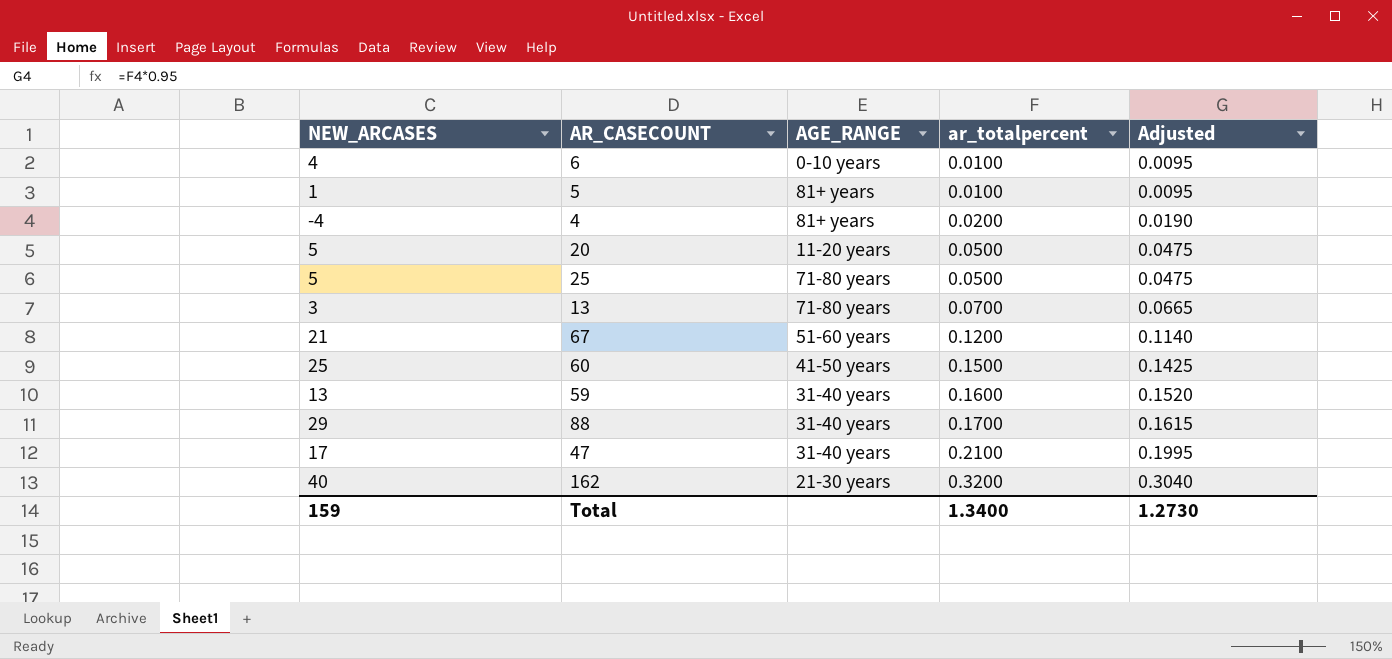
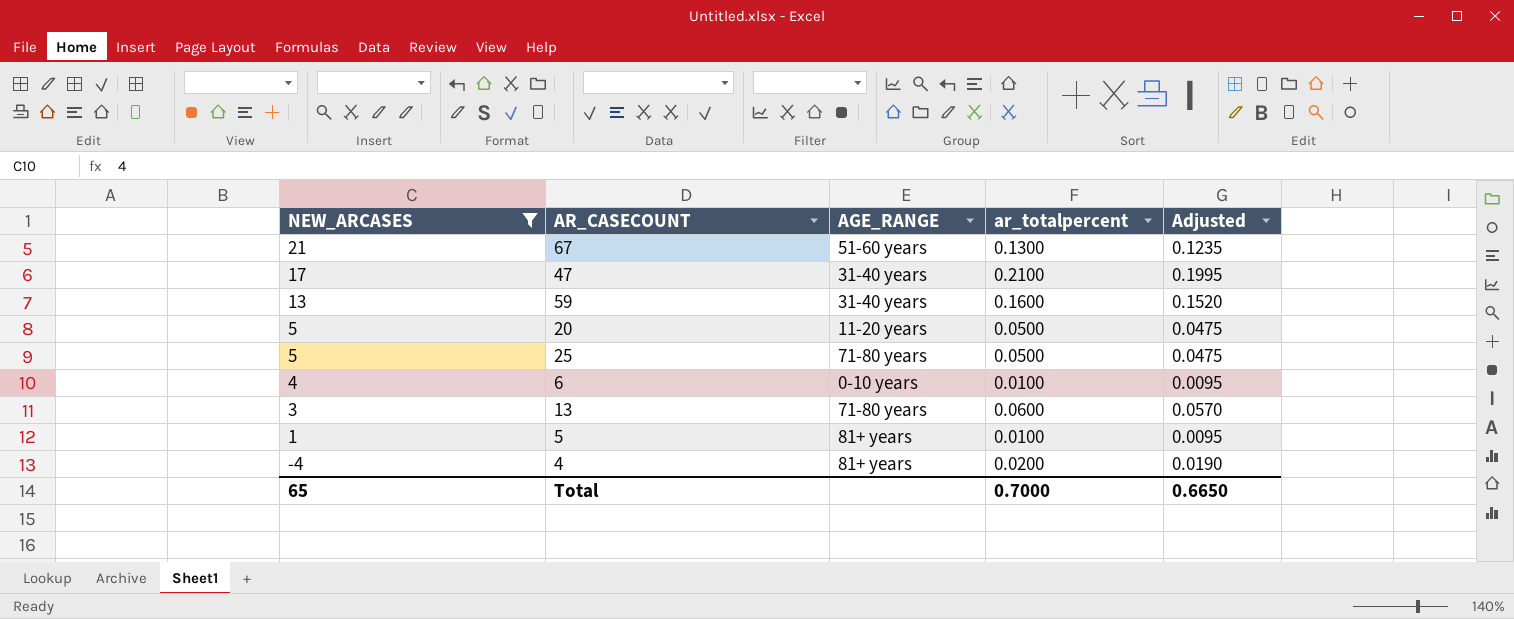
filter: none -> NEW_ARCASES <= 21
row order: ar_totalpercent ascending -> NEW_ARCASES descending
67 | ar_totalpercent: 0.1200 -> 0.1300
67 | Adjusted: 0.1140 -> 0.1235
13 | ar_totalpercent: 0.0700 -> 0.0600
13 | Adjusted: 0.0665 -> 0.0570
Total | NEW_ARCASES: 159 -> 65
Total | ar_totalpercent: 1.3400 -> 0.7000
Total | Adjusted: 1.2730 -> 0.6650

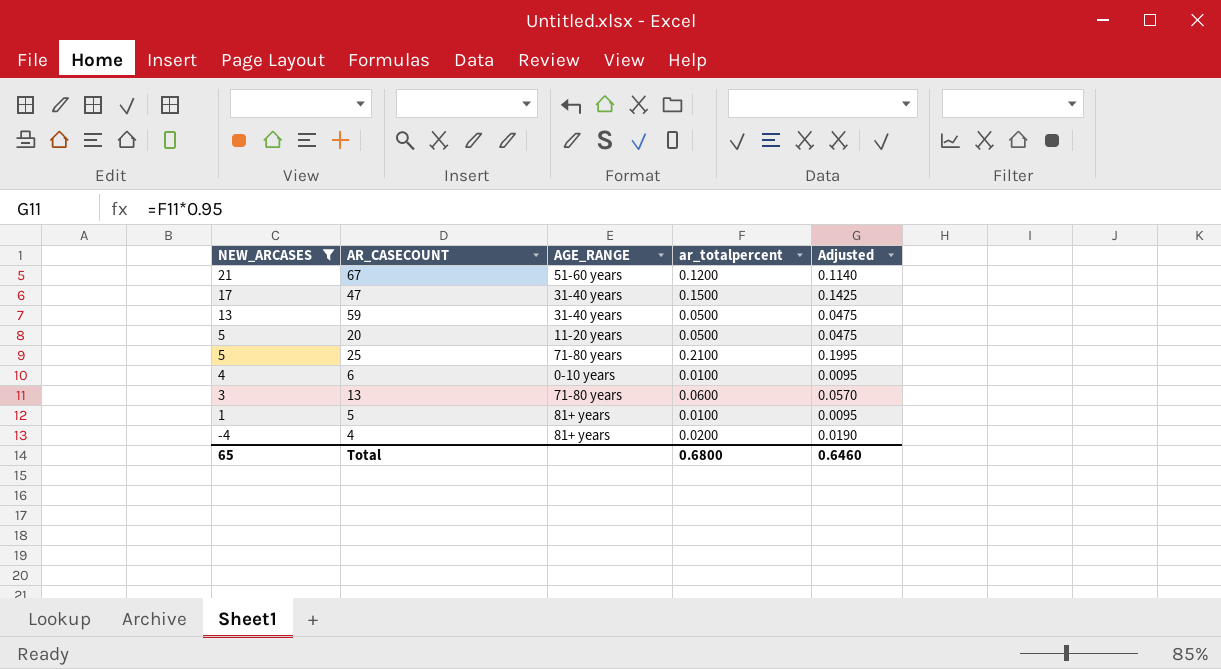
67 | ar_totalpercent: 0.1300 -> 0.1200
67 | Adjusted: 0.1235 -> 0.1140
47 | ar_totalpercent: 0.2100 -> 0.1500
47 | Adjusted: 0.1995 -> 0.1425
59 | ar_totalpercent: 0.1600 -> 0.0500
59 | Adjusted: 0.1520 -> 0.0475
25 | ar_totalpercent: 0.0500 -> 0.2100
25 | Adjusted: 0.0475 -> 0.1995
Total | ar_totalpercent: 0.7000 -> 0.6800
Total | Adjusted: 0.6650 -> 0.6460

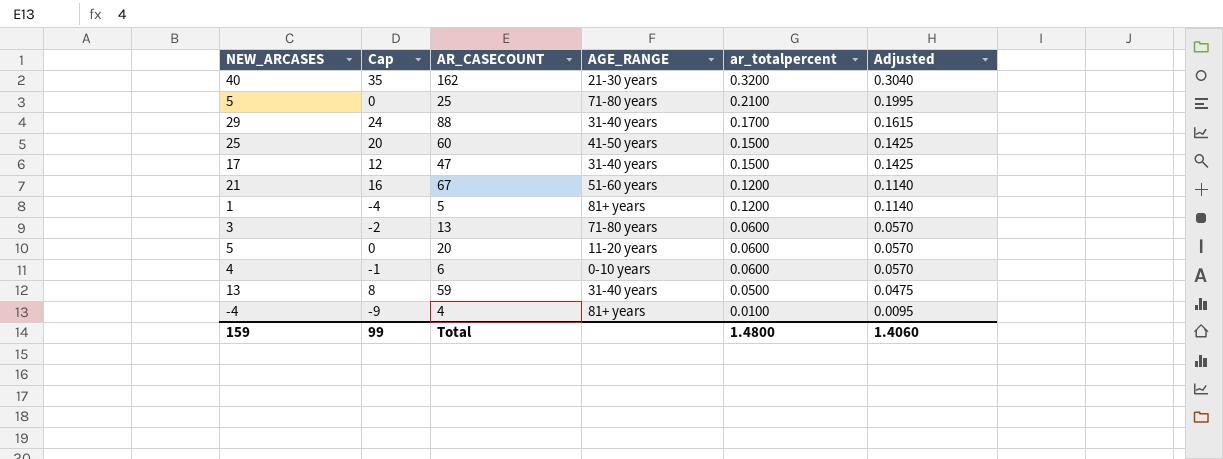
filter: NEW_ARCASES <= 21 -> none
row order: NEW_ARCASES descending -> ar_totalpercent descending
column Cap | formula: none -> [NEW_ARCASES] - 5
5 | ar_totalpercent: 0.0100 -> 0.1200
5 | Adjusted: 0.0095 -> 0.1140
20 | ar_totalpercent: 0.0500 -> 0.0600
20 | Adjusted: 0.0475 -> 0.0570
6 | ar_totalpercent: 0.0100 -> 0.0600
6 | Adjusted: 0.0095 -> 0.0570
4 | ar_totalpercent: 0.0200 -> 0.0100
4 | Adjusted: 0.0190 -> 0.0095
Total | NEW_ARCASES: 65 -> 159
Total | ar_totalpercent: 0.6800 -> 1.4800
Total | Adjusted: 0.6460 -> 1.4060

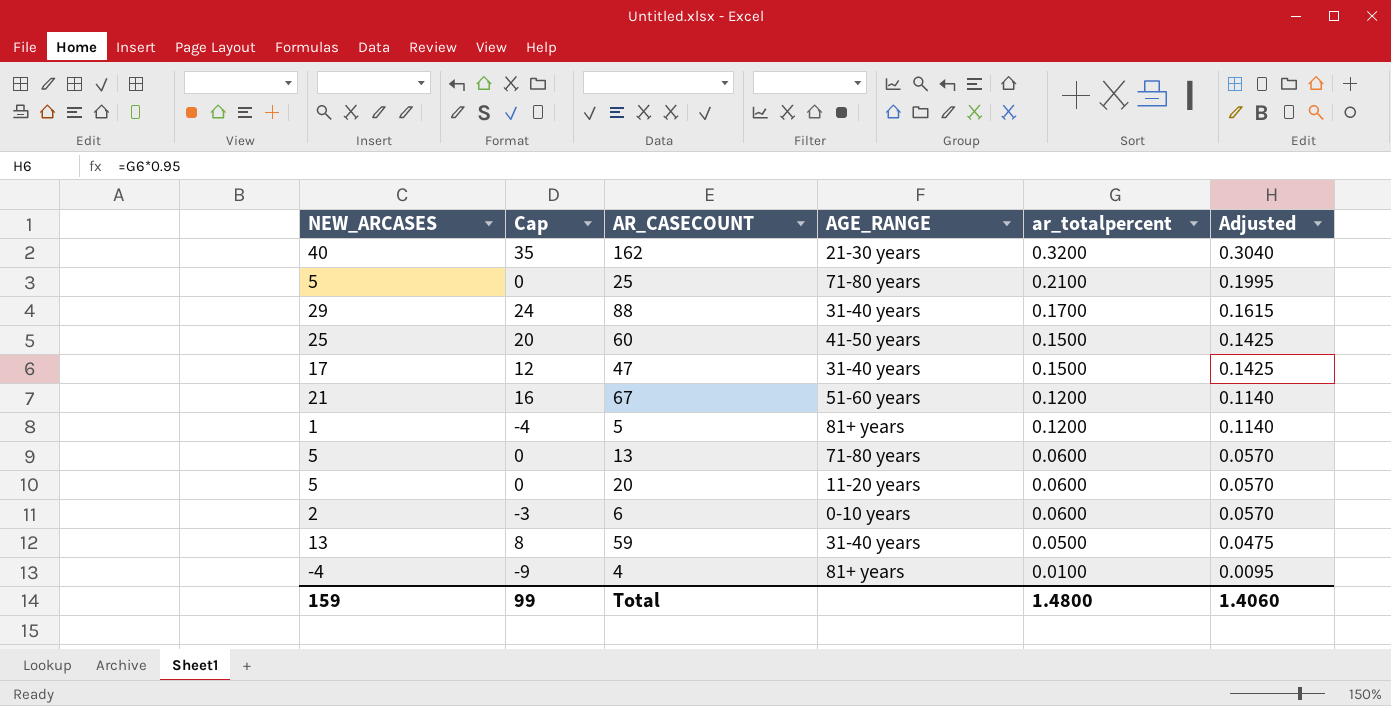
13 | NEW_ARCASES: 3 -> 5
13 | Cap: -2 -> 0
6 | NEW_ARCASES: 4 -> 2
6 | Cap: -1 -> -3

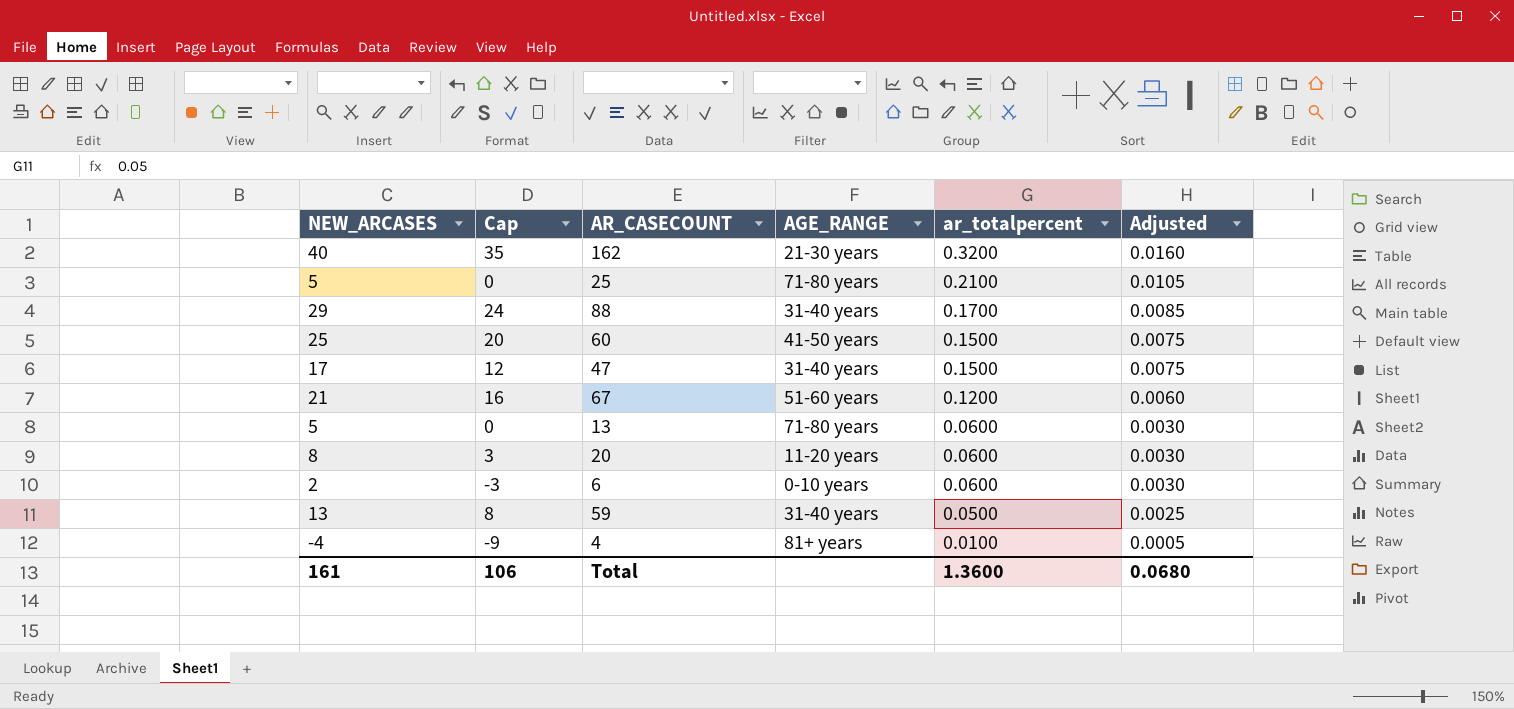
column Adjusted | formula: [ar_totalpercent] * 0.95 -> [ar_totalpercent] * 0.05
row 5: 1 | -4 | 81+ years | 0.1200 | 0.1140 -> none
20 | NEW_ARCASES: 5 -> 8
20 | Cap: 0 -> 3
Total | NEW_ARCASES: 159 -> 161
Total | Cap: 99 -> 106
Total | ar_totalpercent: 1.4800 -> 1.3600
Total | Adjusted: 1.4060 -> 0.0680

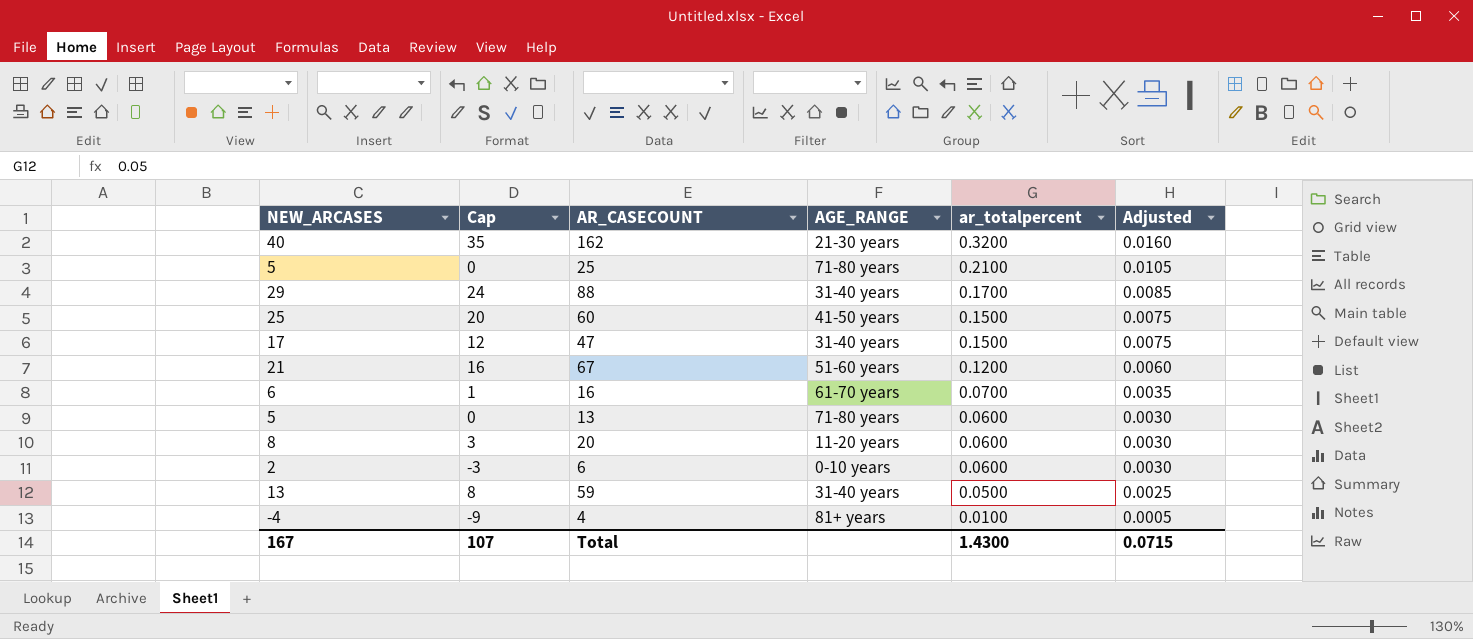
row 16: none -> 6 | 1 | 61-70 years | 0.0700 | 0.0035
Total | NEW_ARCASES: 161 -> 167
Total | Cap: 106 -> 107
Total | ar_totalpercent: 1.3600 -> 1.4300
Total | Adjusted: 0.0680 -> 0.0715

